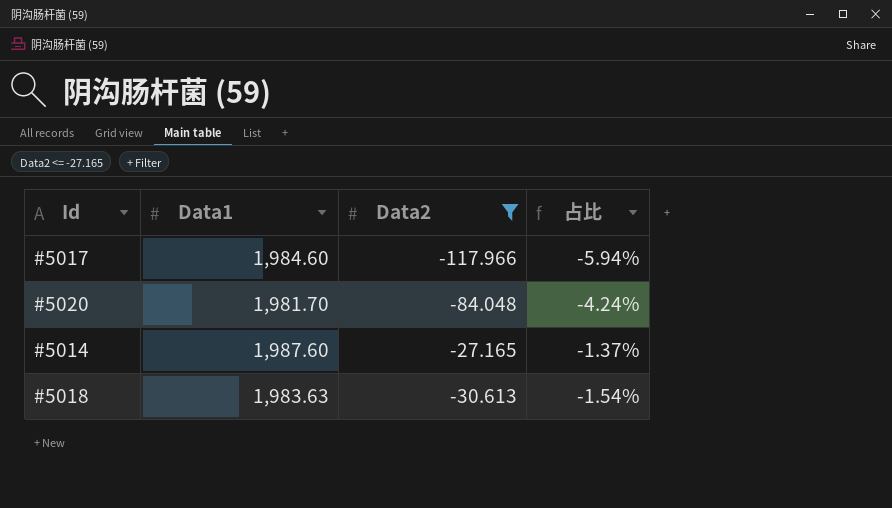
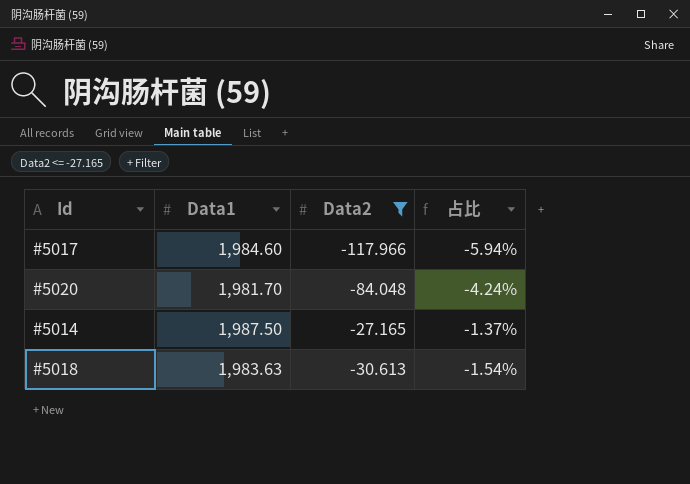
#5014 | Data1: 1,987.60 -> 1,987.50

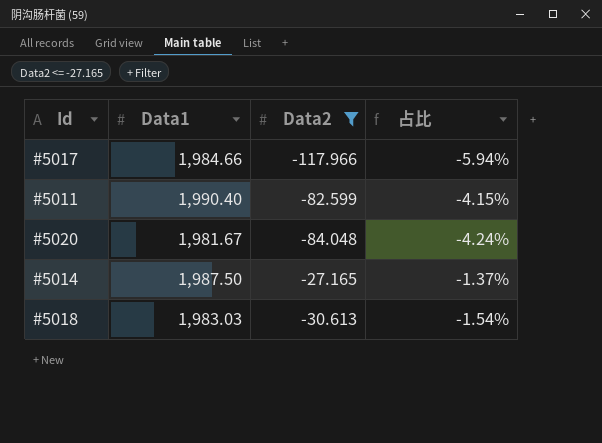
#5017 | Data1: 1,984.60 -> 1,984.66
row #5011: none -> 1,990.40 | -82.599 | -4.15%
#5020 | Data1: 1,981.70 -> 1,981.67
#5018 | Data1: 1,983.63 -> 1,983.03

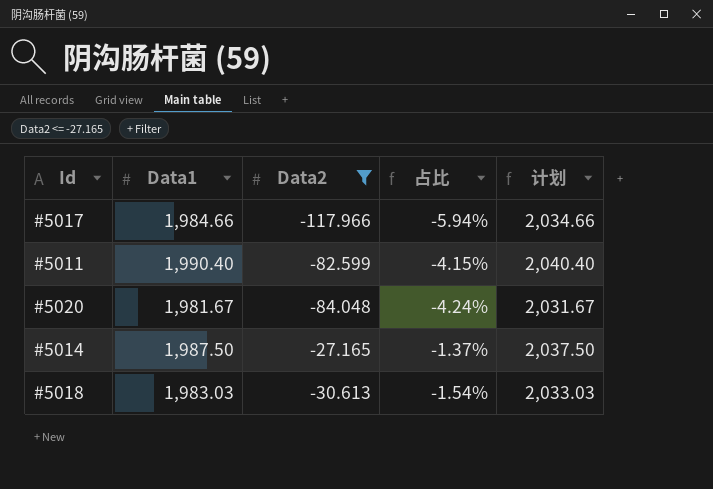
column 计划 | formula: none -> [Data1] + 50

